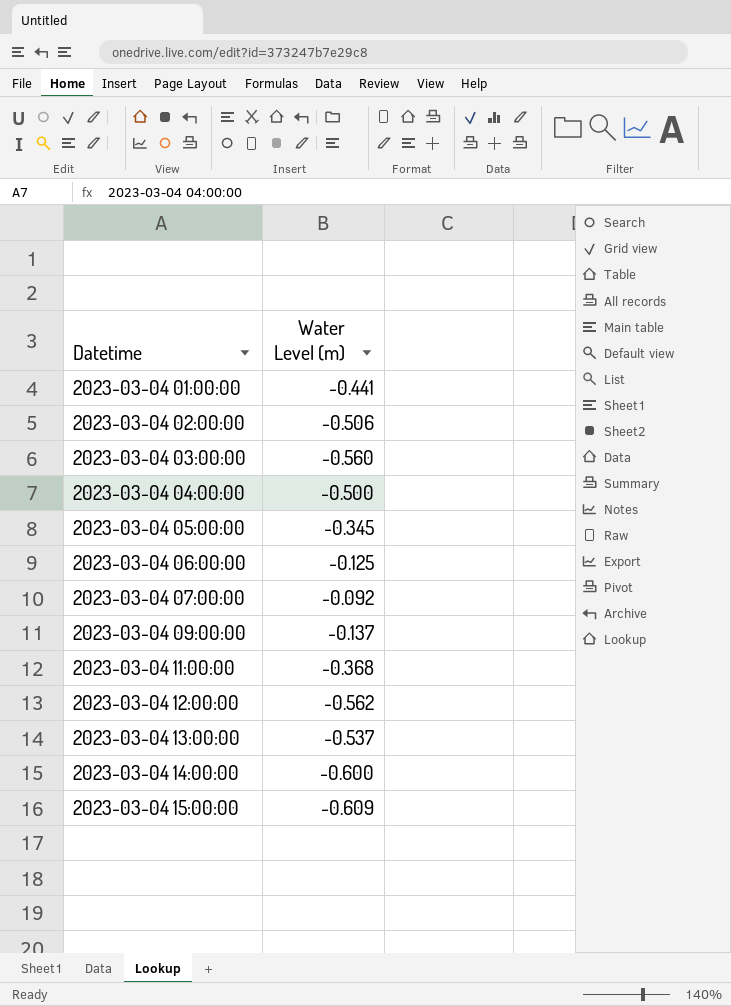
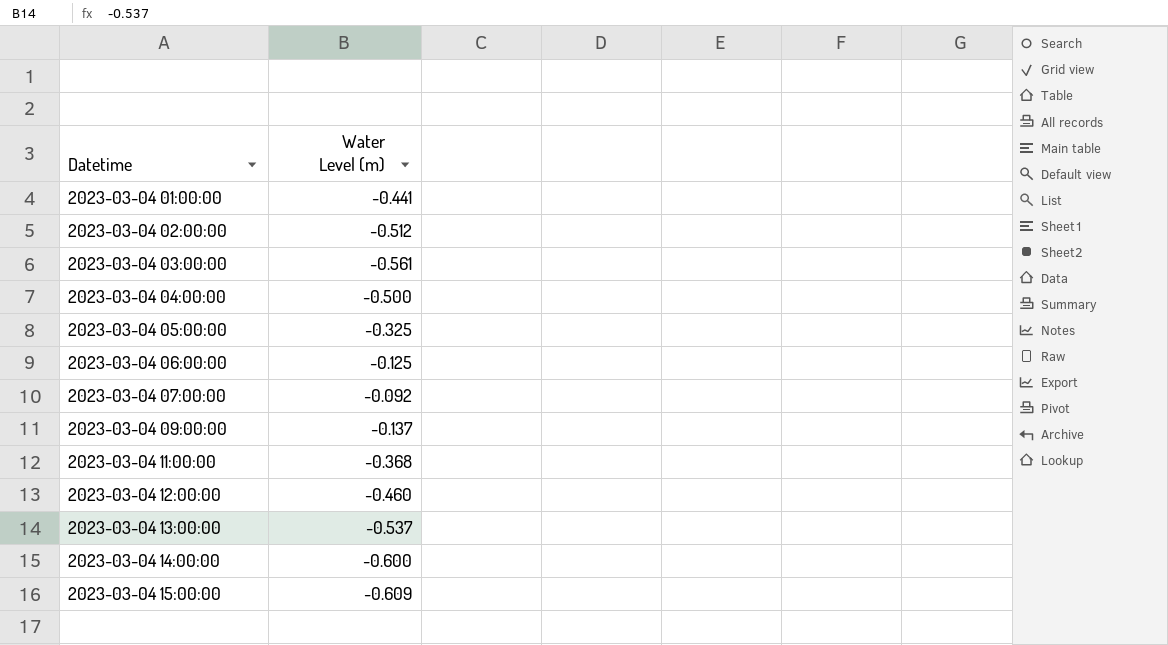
2023-03-04 02:00:00 | Water Level (m): -0.506 -> -0.512
2023-03-04 03:00:00 | Water Level (m): -0.560 -> -0.561
2023-03-04 05:00:00 | Water Level (m): -0.345 -> -0.325
2023-03-04 12:00:00 | Water Level (m): -0.562 -> -0.460

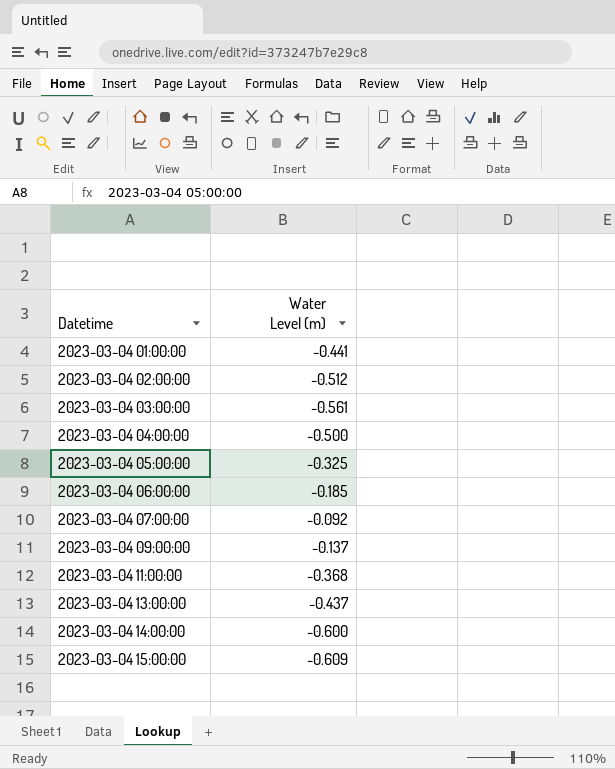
row 2023-03-04 12:00:00: -0.460 -> none
2023-03-04 06:00:00 | Water Level (m): -0.125 -> -0.185
2023-03-04 13:00:00 | Water Level (m): -0.537 -> -0.437

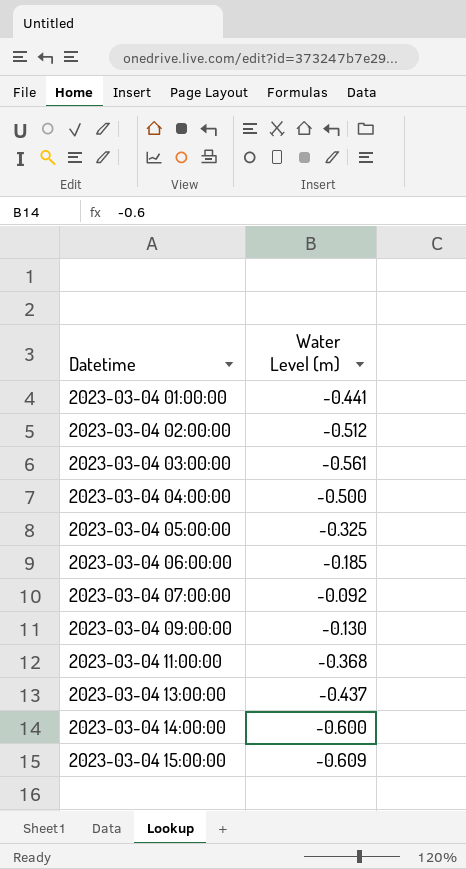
2023-03-04 09:00:00 | Water Level (m): -0.137 -> -0.130

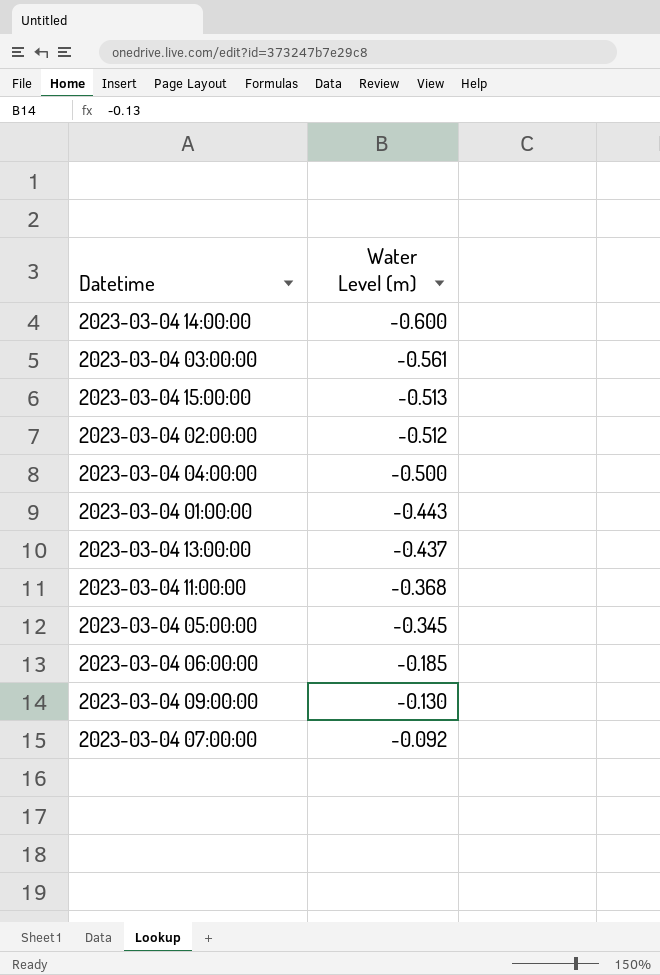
row order: Datetime ascending -> Water Level (m) ascending
2023-03-04 15:00:00 | Water Level (m): -0.609 -> -0.513
2023-03-04 01:00:00 | Water Level (m): -0.441 -> -0.443
2023-03-04 05:00:00 | Water Level (m): -0.325 -> -0.345

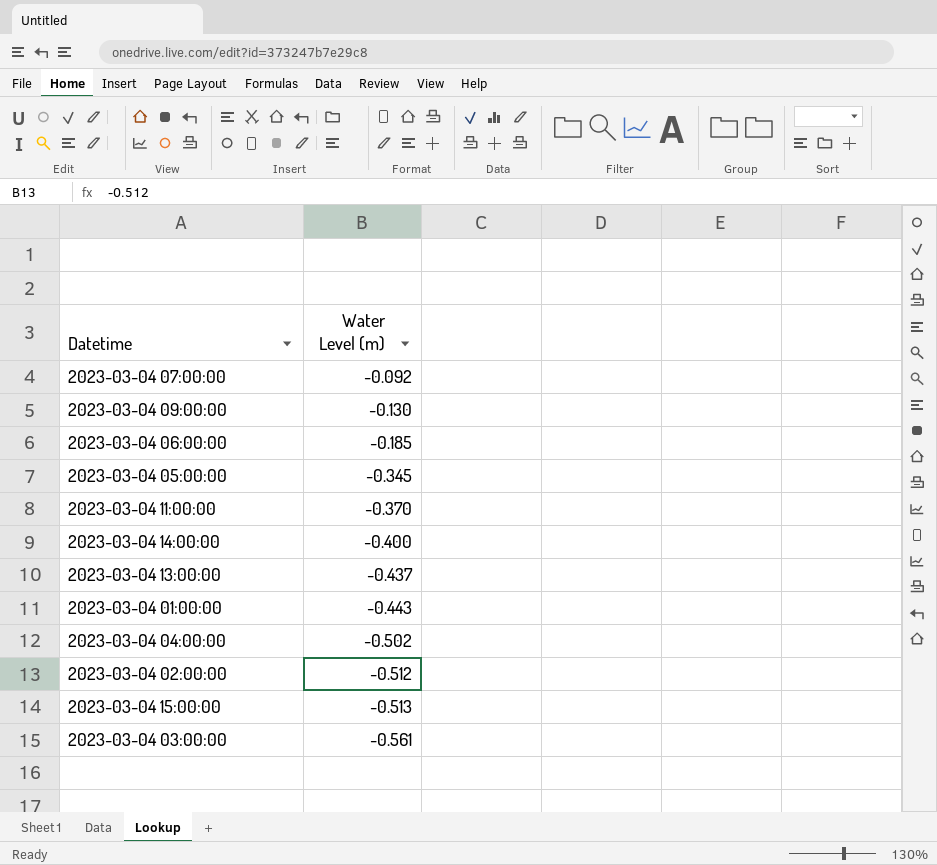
row order: Water Level (m) ascending -> Water Level (m) descending
2023-03-04 11:00:00 | Water Level (m): -0.368 -> -0.370
2023-03-04 14:00:00 | Water Level (m): -0.600 -> -0.400
2023-03-04 04:00:00 | Water Level (m): -0.500 -> -0.502

